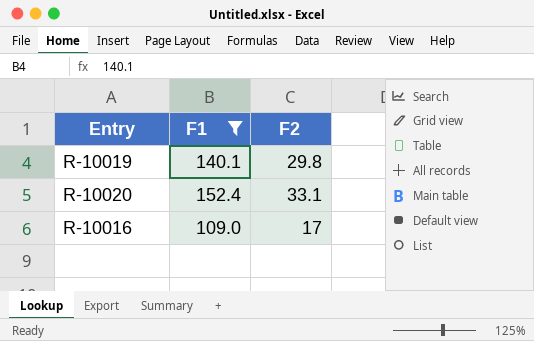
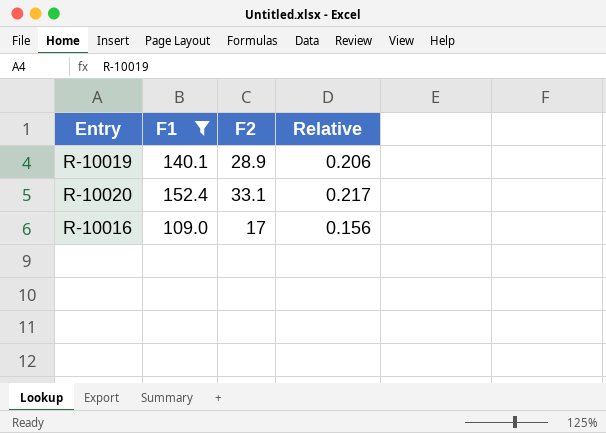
column Relative | formula: none -> [F2] / [F1]
R-10019 | F2: 29.8 -> 28.9

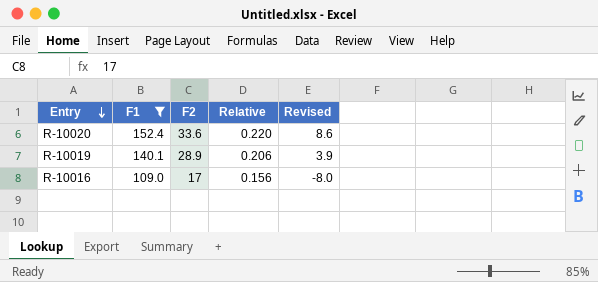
row order: none -> Entry descending
column Revised | formula: none -> [F2] - 25
R-10020 | F2: 33.1 -> 33.6
R-10020 | Relative: 0.217 -> 0.220

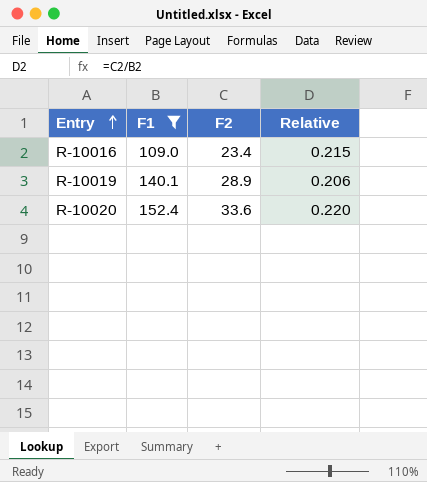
row order: Entry descending -> Entry ascending
column Revised | formula: [F2] - 25 -> none
R-10016 | F2: 17 -> 23.4
R-10016 | Relative: 0.156 -> 0.215

